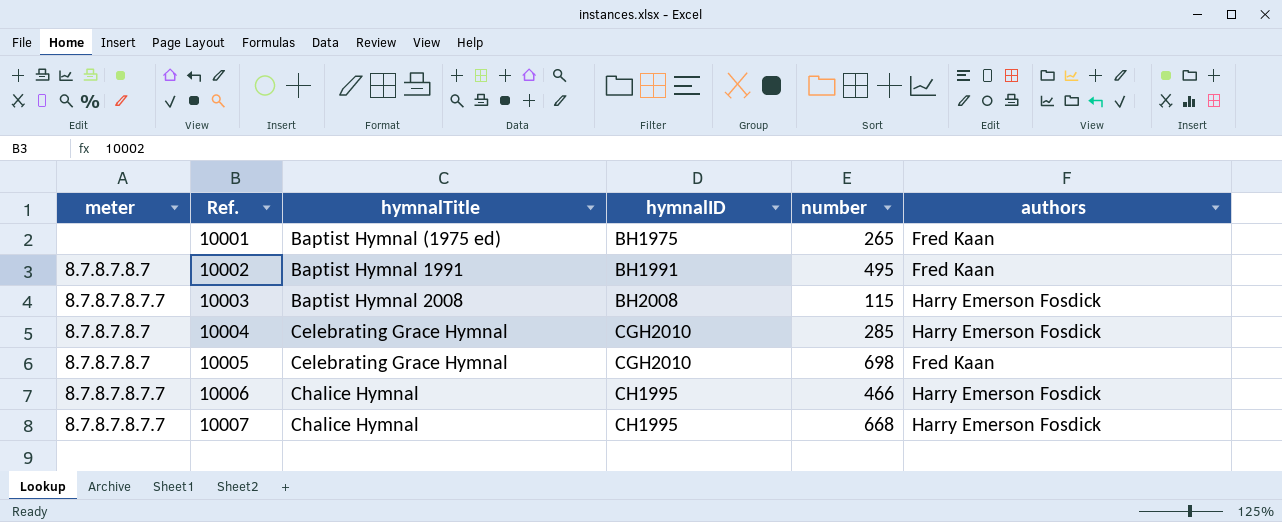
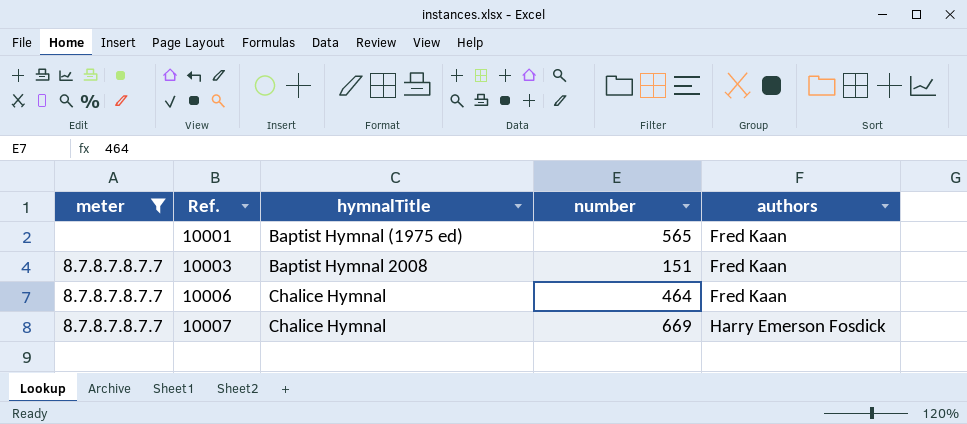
filter: none -> meter != 8.7.8.7.8.7
column hymnalID | position: 4 -> none
10001 | number: 265 -> 565
10003 | number: 115 -> 151
10003 | authors: Harry Emerson Fosdick -> Fred Kaan
10006 | number: 466 -> 464
10006 | authors: Harry Emerson Fosdick -> Fred Kaan
10007 | number: 668 -> 669

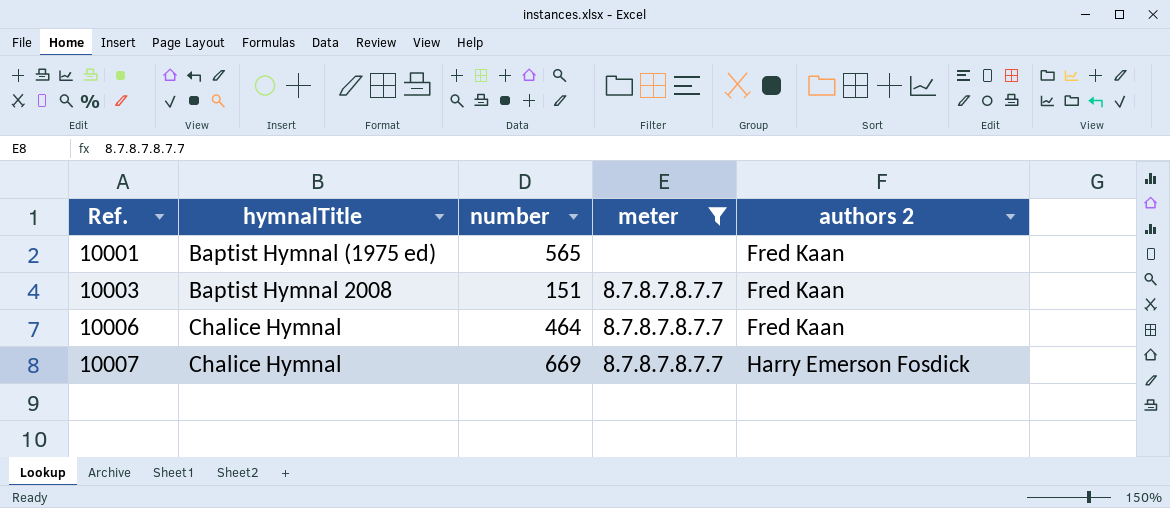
column meter | position: 1 -> 4
column name: authors -> authors 2

